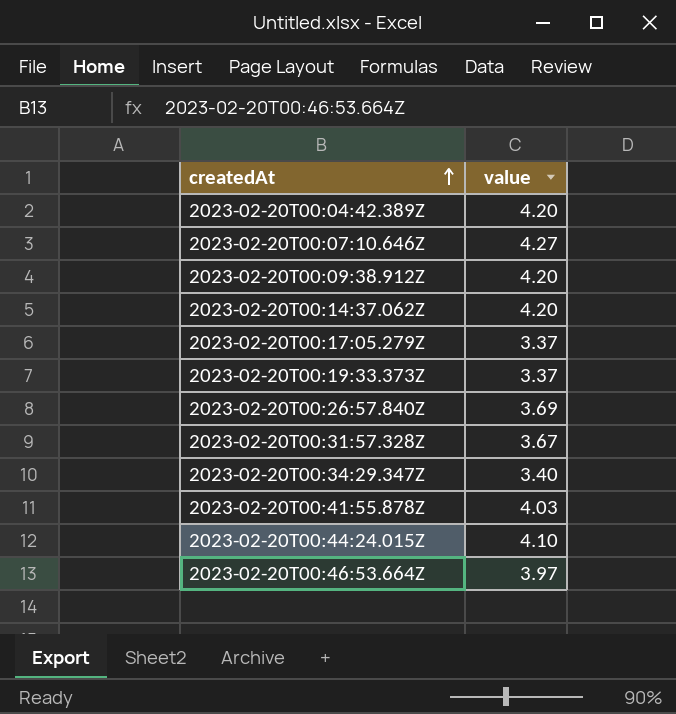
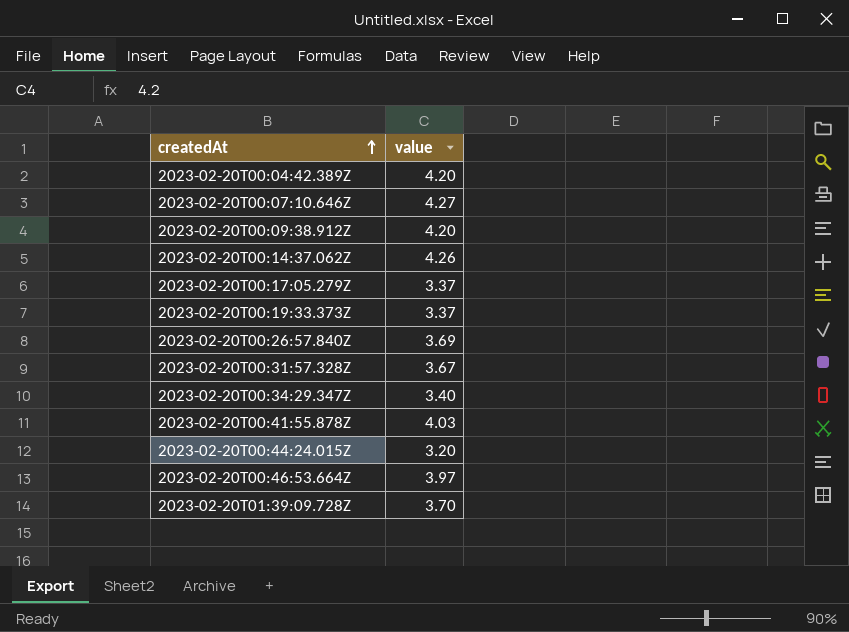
2023-02-20T00:14:37.062Z | value: 4.20 -> 4.26
2023-02-20T00:44:24.015Z | value: 4.10 -> 3.20
row 2023-02-20T01:39:09.728Z: none -> 3.70

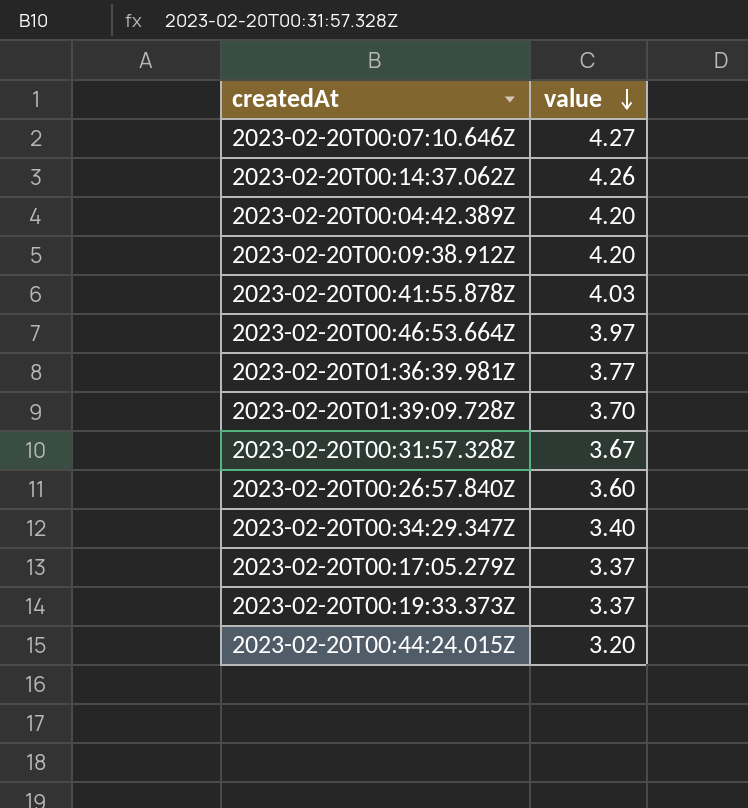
row order: createdAt ascending -> value descending
row 2023-02-20T01:36:39.981Z: none -> 3.77
2023-02-20T00:26:57.840Z | value: 3.69 -> 3.60

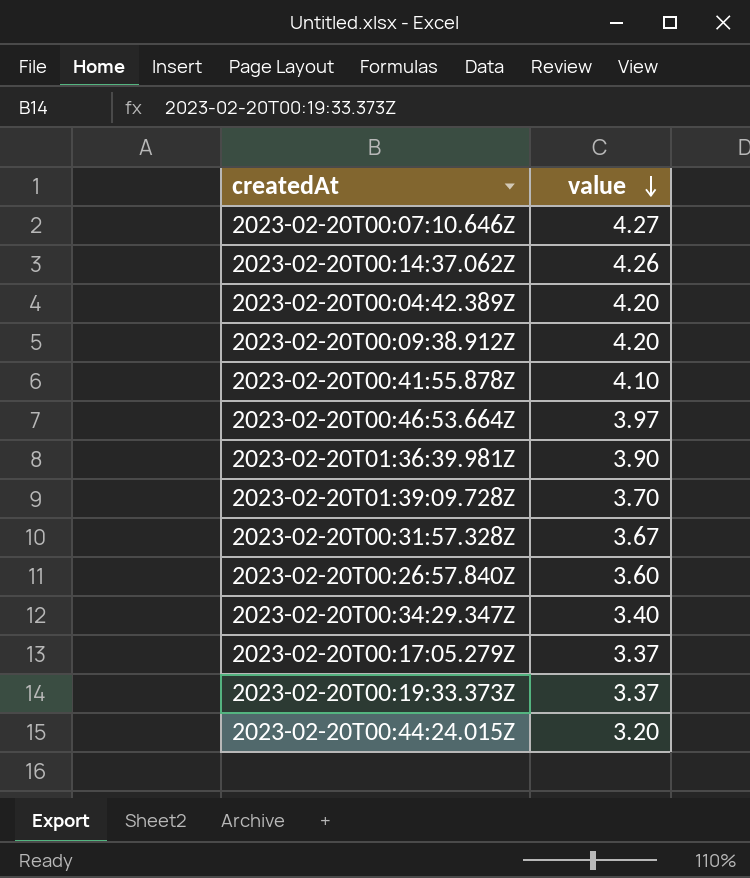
2023-02-20T00:41:55.878Z | value: 4.03 -> 4.10
2023-02-20T01:36:39.981Z | value: 3.77 -> 3.90

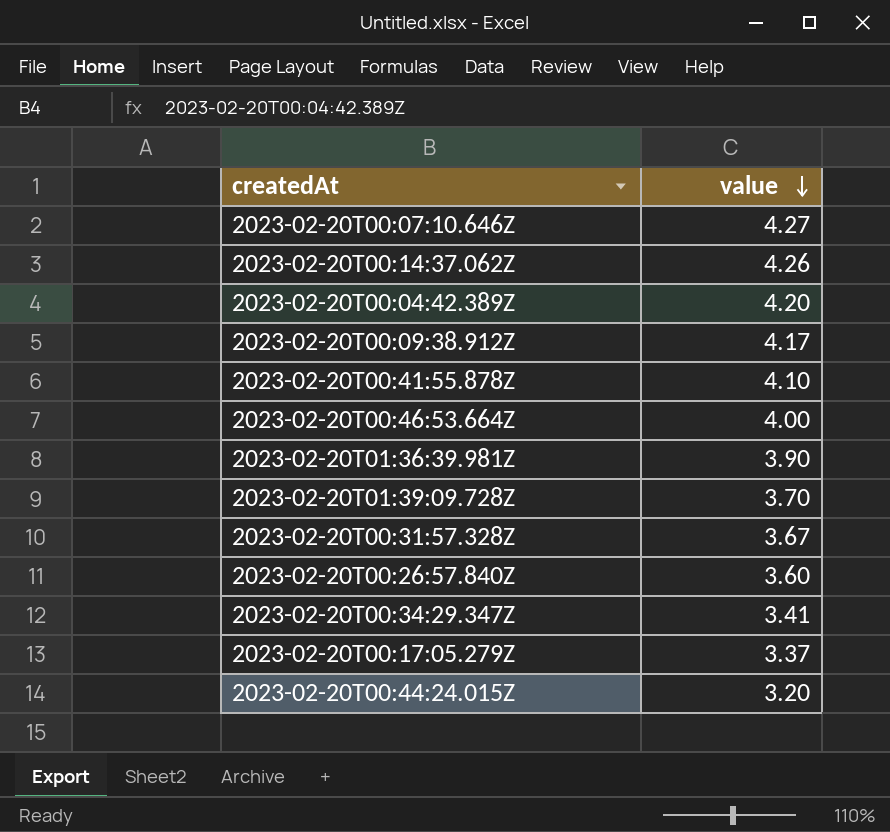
row 2023-02-20T00:19:33.373Z: 3.37 -> none
2023-02-20T00:09:38.912Z | value: 4.20 -> 4.17
2023-02-20T00:46:53.664Z | value: 3.97 -> 4.00
2023-02-20T00:34:29.347Z | value: 3.40 -> 3.41

